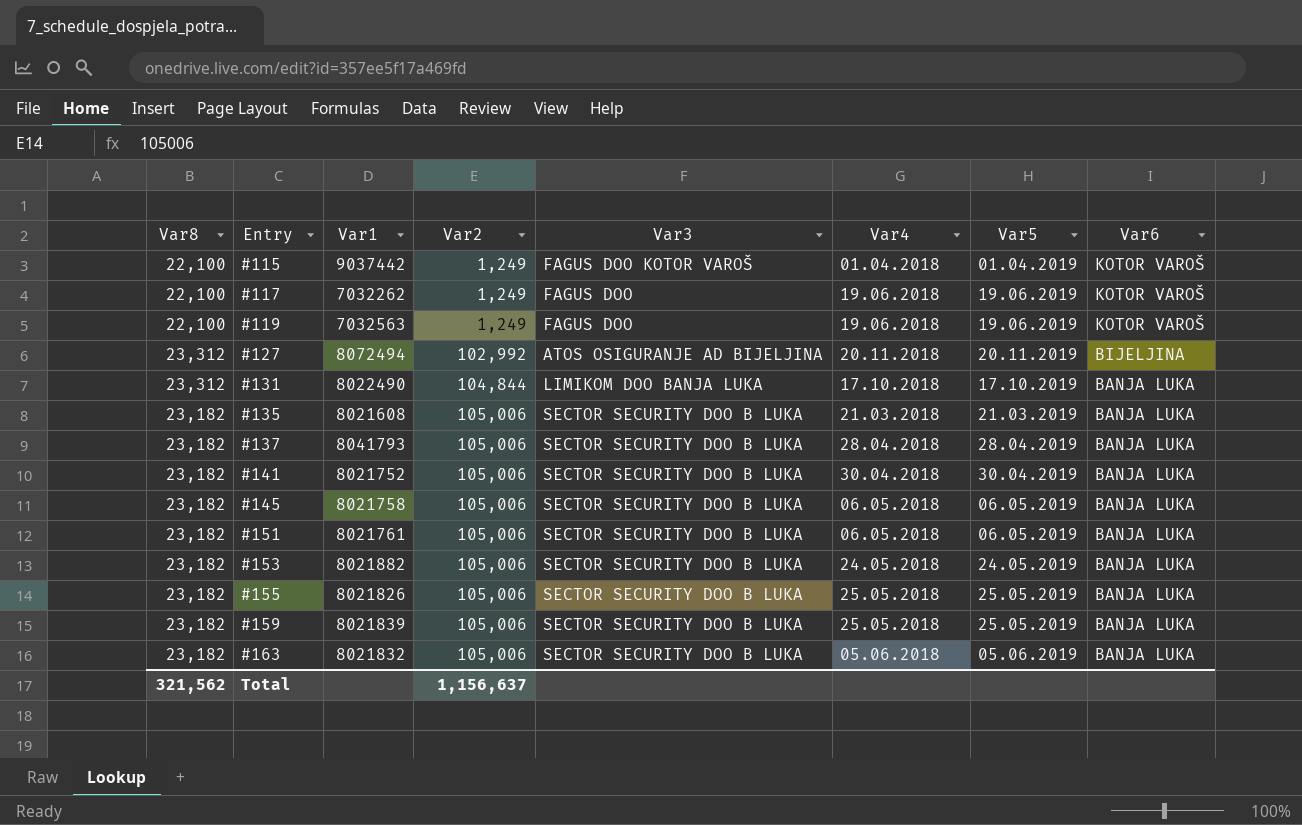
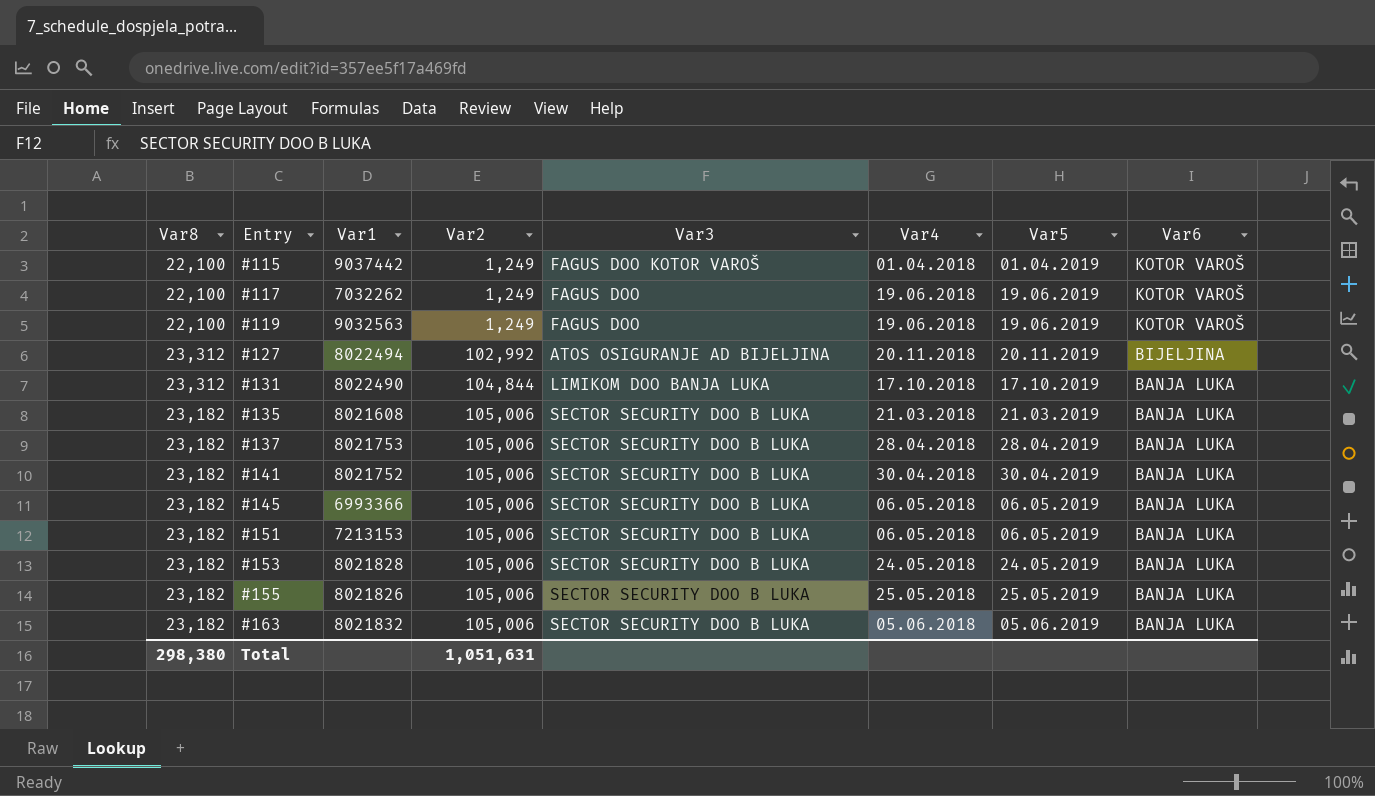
row #159: 23,182 | 8021839 | 105,006 | SECTOR SECURITY DOO B LUKA | 25.05.2018 | 25.05.2019 | BANJA LUKA -> none
#119 | Var1: 7032563 -> 9032563
#127 | Var1: 8072494 -> 8022494
#137 | Var1: 8041793 -> 8021753
#145 | Var1: 8021758 -> 6993366
#151 | Var1: 8021761 -> 7213153
#153 | Var1: 8021882 -> 8021828
Total | Var8: 321,562 -> 298,380
Total | Var2: 1,156,637 -> 1,051,631

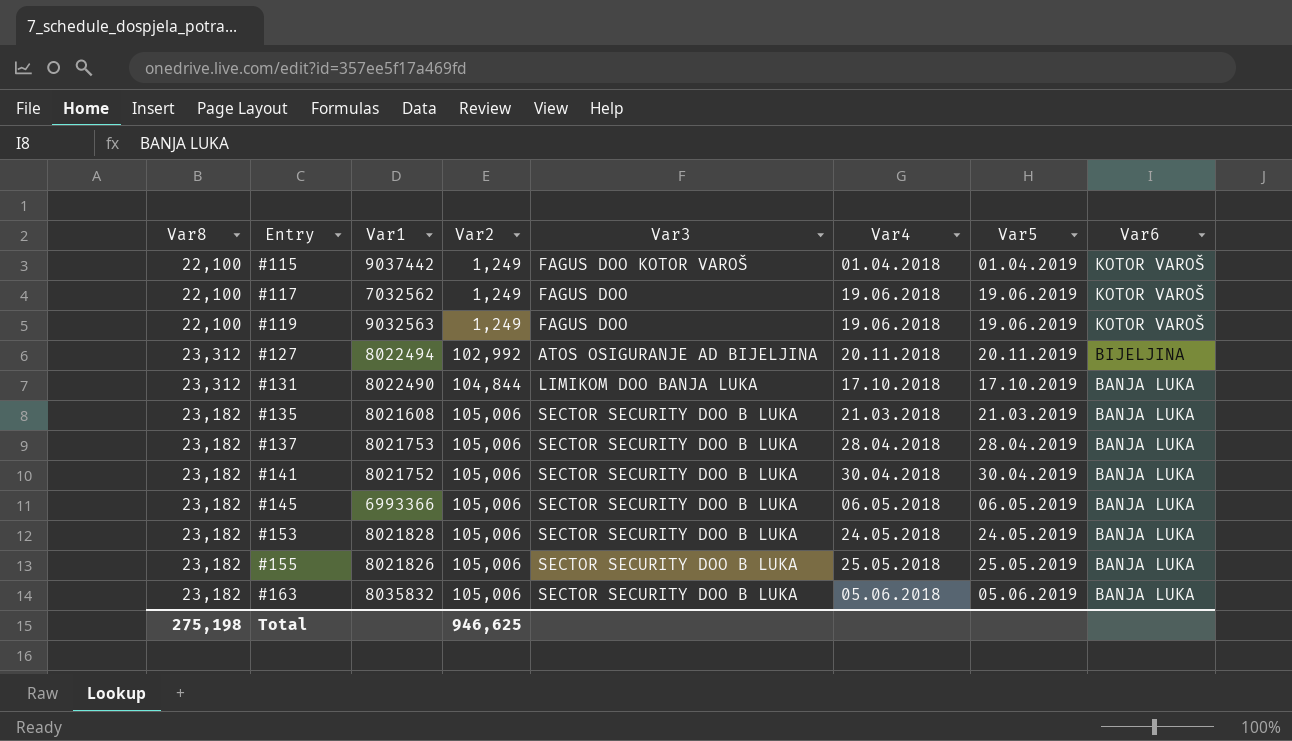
row #151: 23,182 | 7213153 | 105,006 | SECTOR SECURITY DOO B LUKA | 06.05.2018 | 06.05.2019 | BANJA LUKA -> none
#117 | Var1: 7032262 -> 7032562
#163 | Var1: 8021832 -> 8035832
Total | Var8: 298,380 -> 275,198
Total | Var2: 1,051,631 -> 946,625

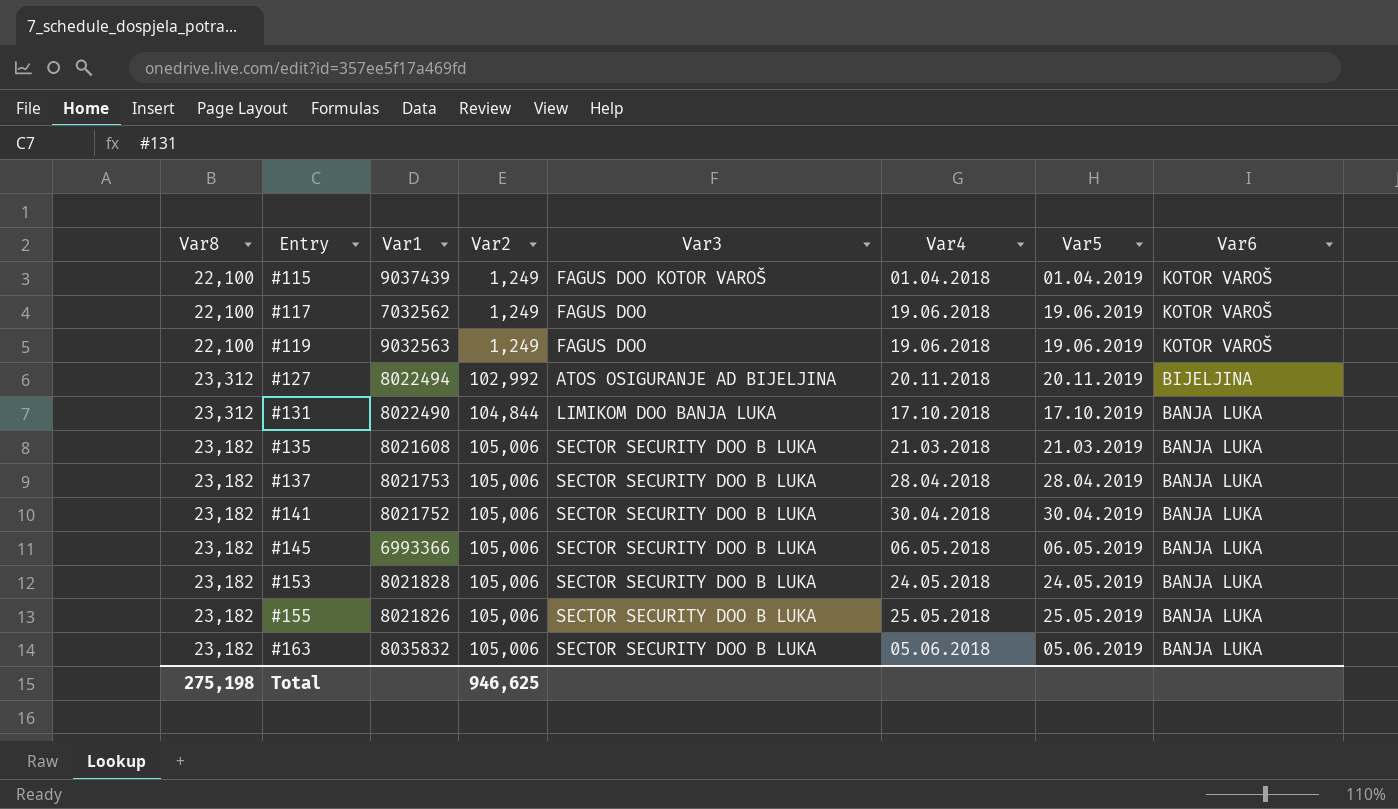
#115 | Var1: 9037442 -> 9037439

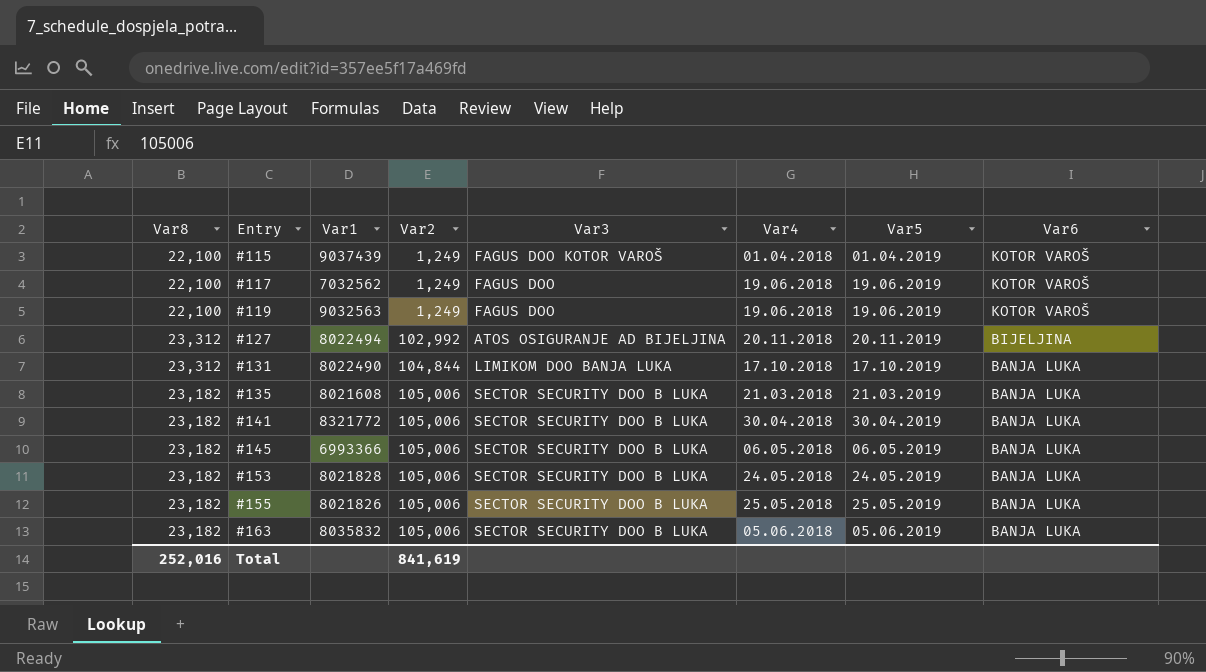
row #137: 23,182 | 8021753 | 105,006 | SECTOR SECURITY DOO B LUKA | 28.04.2018 | 28.04.2019 | BANJA LUKA -> none
#141 | Var1: 8021752 -> 8321772
Total | Var8: 275,198 -> 252,016
Total | Var2: 946,625 -> 841,619

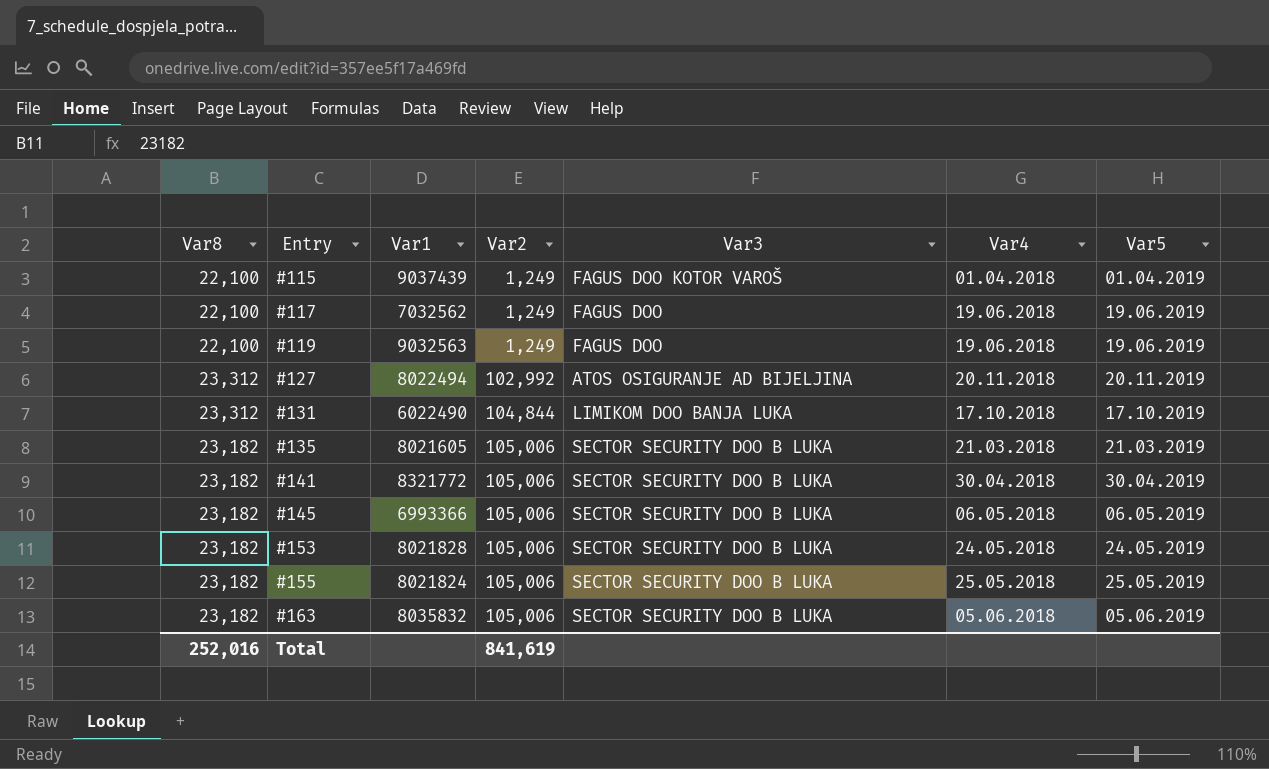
column Var6 | position: 8 -> none
#131 | Var1: 8022490 -> 6022490
#135 | Var1: 8021608 -> 8021605
#155 | Var1: 8021826 -> 8021824

